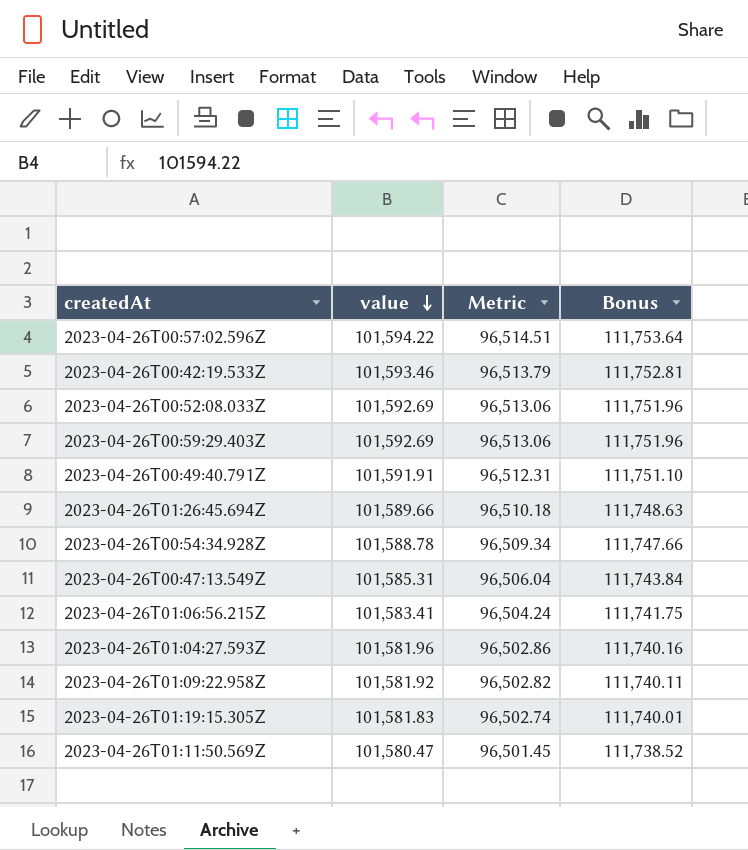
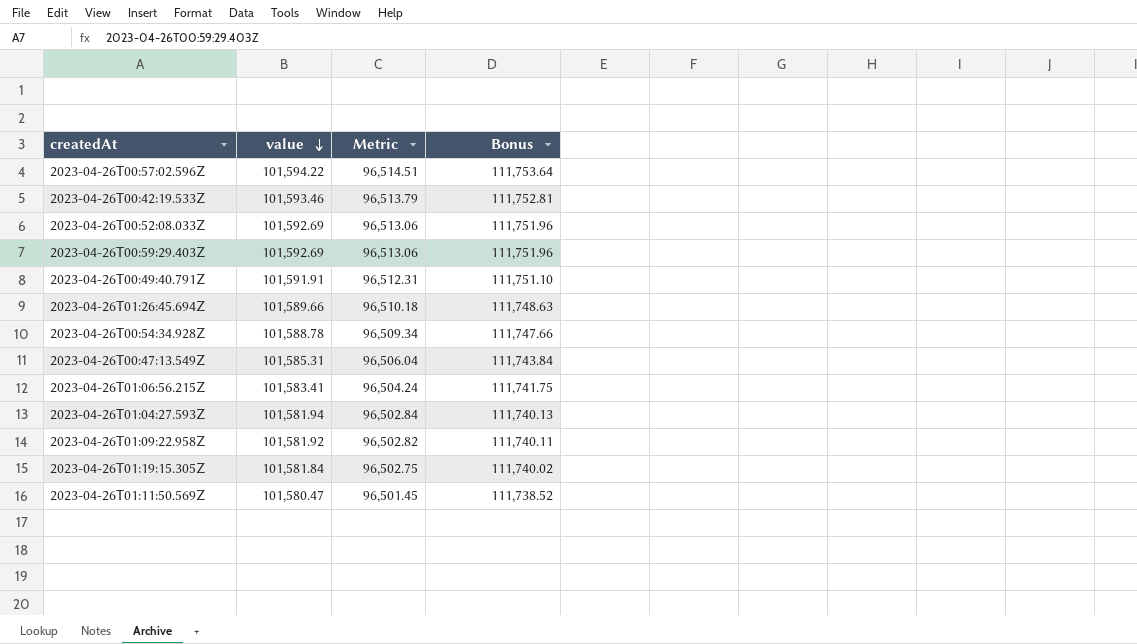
2023-04-26T01:04:27.593Z | value: 101,581.96 -> 101,581.94
2023-04-26T01:04:27.593Z | Metric: 96,502.86 -> 96,502.84
2023-04-26T01:04:27.593Z | Bonus: 111,740.16 -> 111,740.13
2023-04-26T01:19:15.305Z | value: 101,581.83 -> 101,581.84
2023-04-26T01:19:15.305Z | Metric: 96,502.74 -> 96,502.75
2023-04-26T01:19:15.305Z | Bonus: 111,740.01 -> 111,740.02

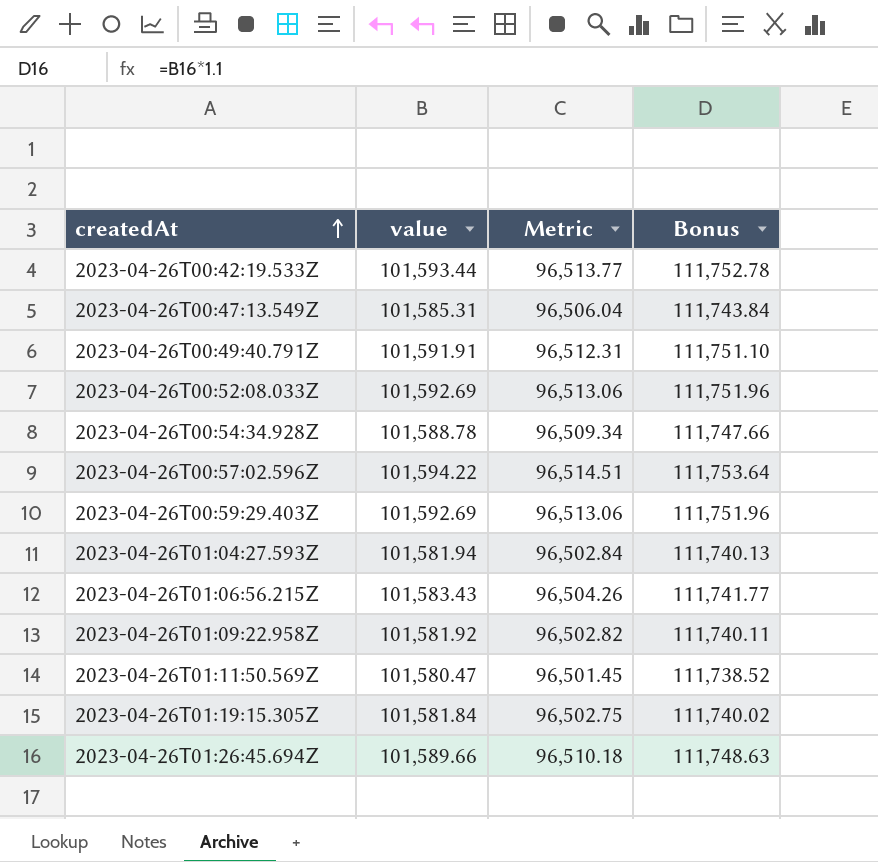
row order: value descending -> createdAt ascending
2023-04-26T00:42:19.533Z | value: 101,593.46 -> 101,593.44
2023-04-26T00:42:19.533Z | Metric: 96,513.79 -> 96,513.77
2023-04-26T00:42:19.533Z | Bonus: 111,752.81 -> 111,752.78
2023-04-26T01:06:56.215Z | value: 101,583.41 -> 101,583.43
2023-04-26T01:06:56.215Z | Metric: 96,504.24 -> 96,504.26
2023-04-26T01:06:56.215Z | Bonus: 111,741.75 -> 111,741.77

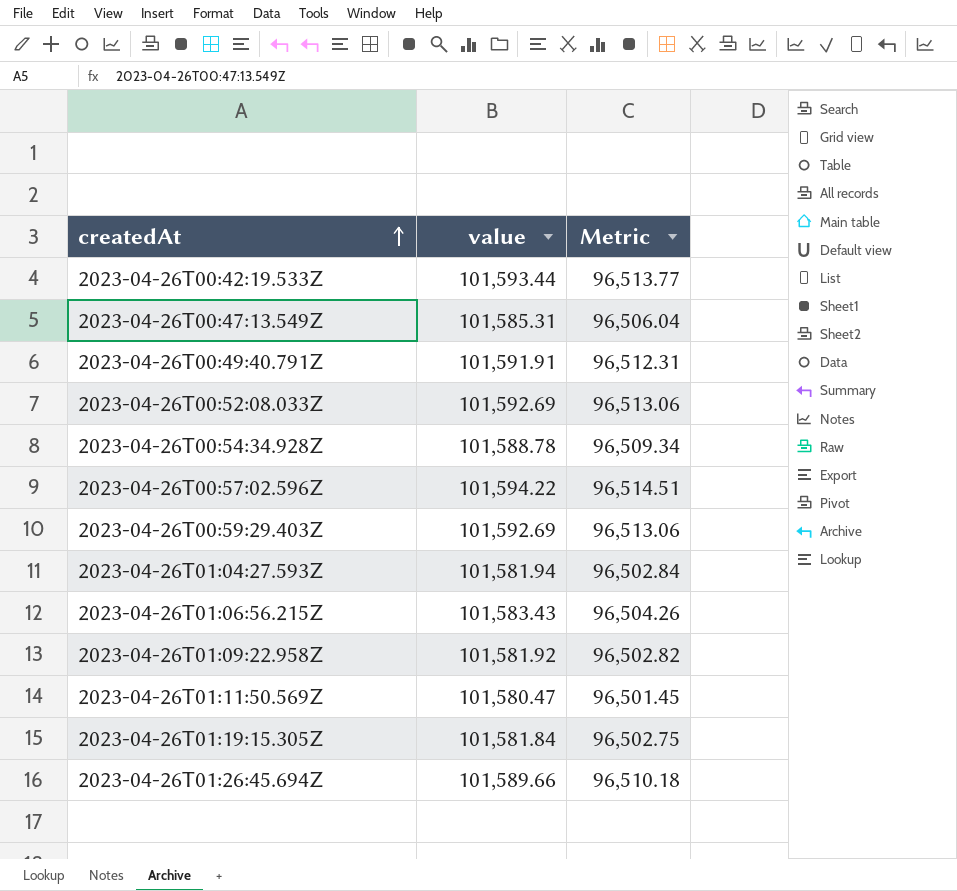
column Bonus | formula: [value] * 1.1 -> none

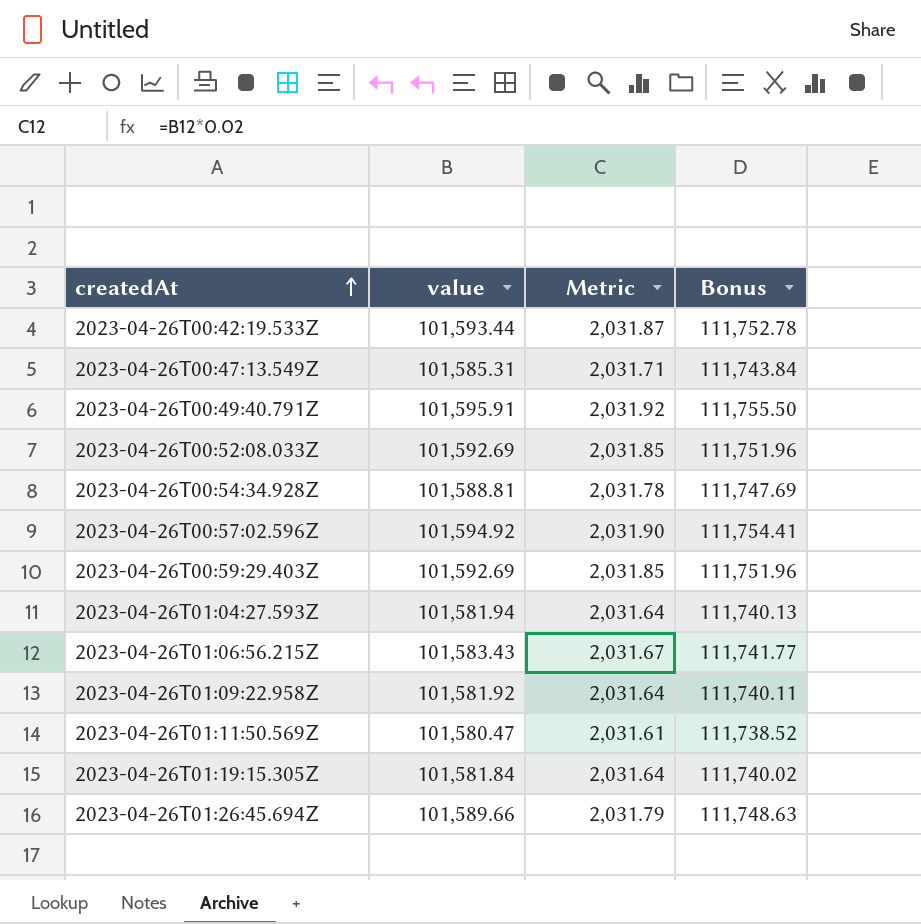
column Metric | formula: [value] * 0.95 -> [value] * 0.02
column Bonus | formula: none -> [value] * 1.1
2023-04-26T00:49:40.791Z | value: 101,591.91 -> 101,595.91
2023-04-26T00:54:34.928Z | value: 101,588.78 -> 101,588.81
2023-04-26T00:57:02.596Z | value: 101,594.22 -> 101,594.92

